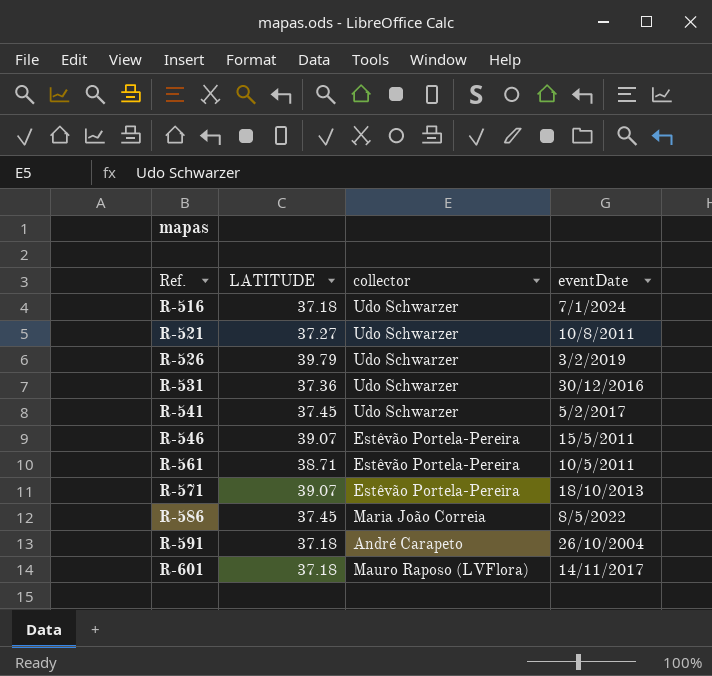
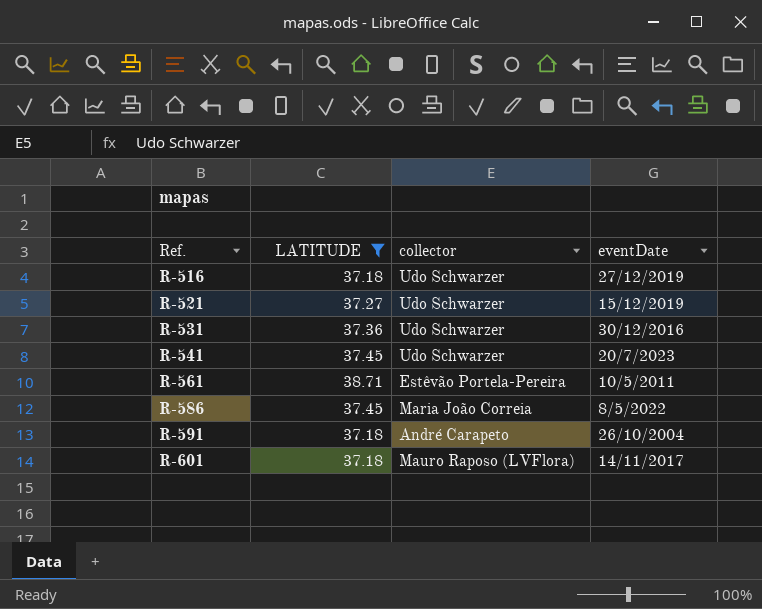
filter: none -> LATITUDE <= 38.71
R-516 | eventDate: 7/1/2024 -> 27/12/2019
R-521 | eventDate: 10/8/2011 -> 15/12/2019
R-541 | eventDate: 5/2/2017 -> 20/7/2023

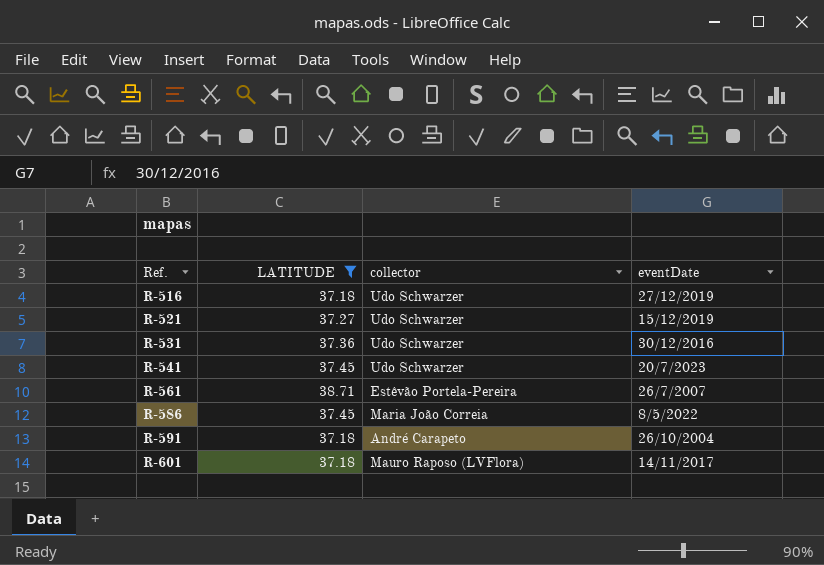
R-561 | eventDate: 10/5/2011 -> 26/7/2007

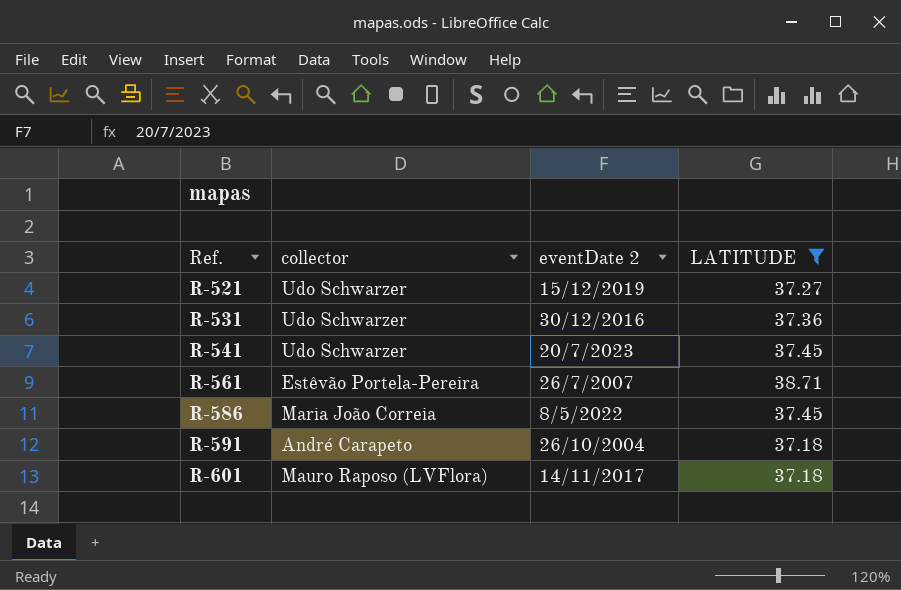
column name: eventDate -> eventDate 2
column LATITUDE | position: 2 -> 4
row R-516: 37.18 | Udo Schwarzer | 27/12/2019 -> none

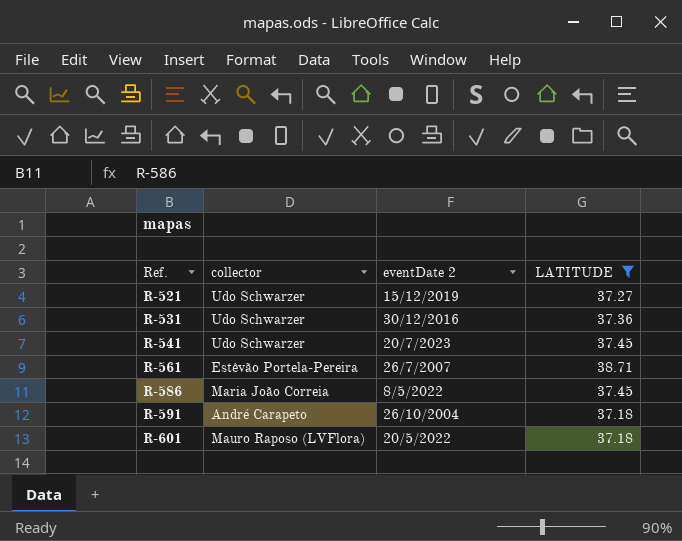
R-601 | eventDate 2: 14/11/2017 -> 20/5/2022

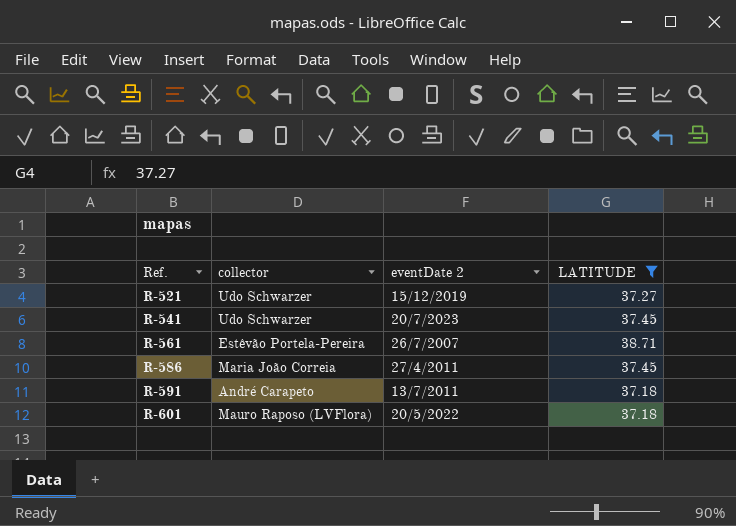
row R-531: Udo Schwarzer | 30/12/2016 | 37.36 -> none
R-586 | eventDate 2: 8/5/2022 -> 27/4/2011
R-591 | eventDate 2: 26/10/2004 -> 13/7/2011

